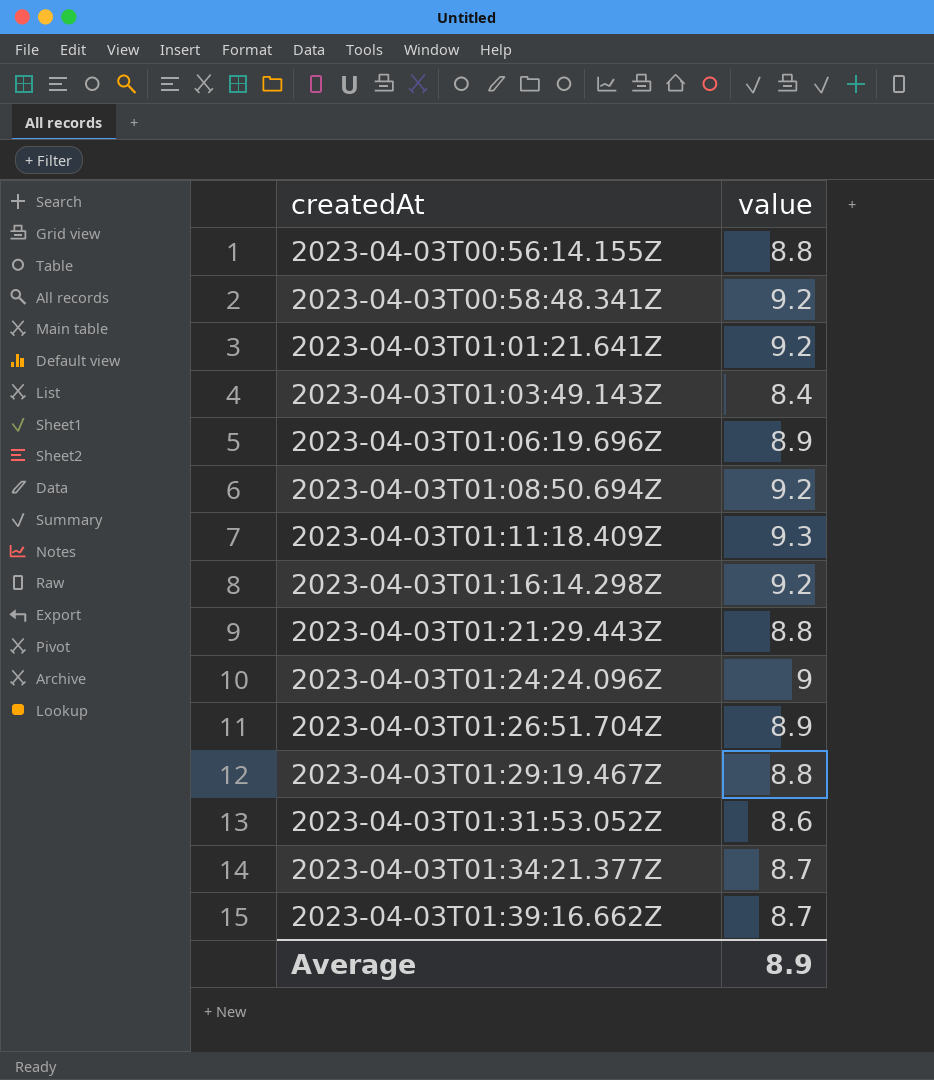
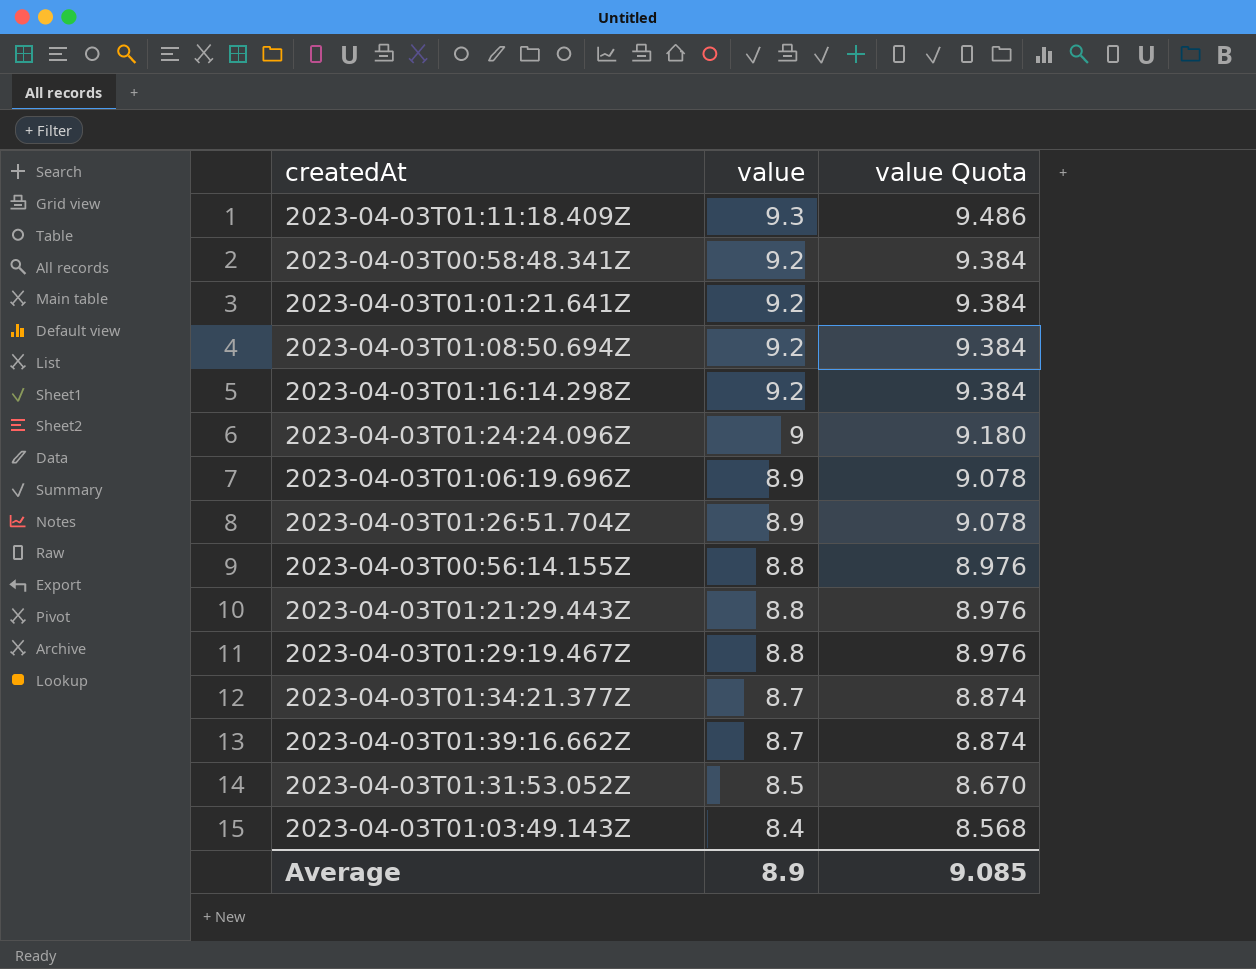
row order: createdAt ascending -> value descending
column value Quota | formula: none -> [value] * 1.02
2023-04-03T01:31:53.052Z | value: 8.6 -> 8.5

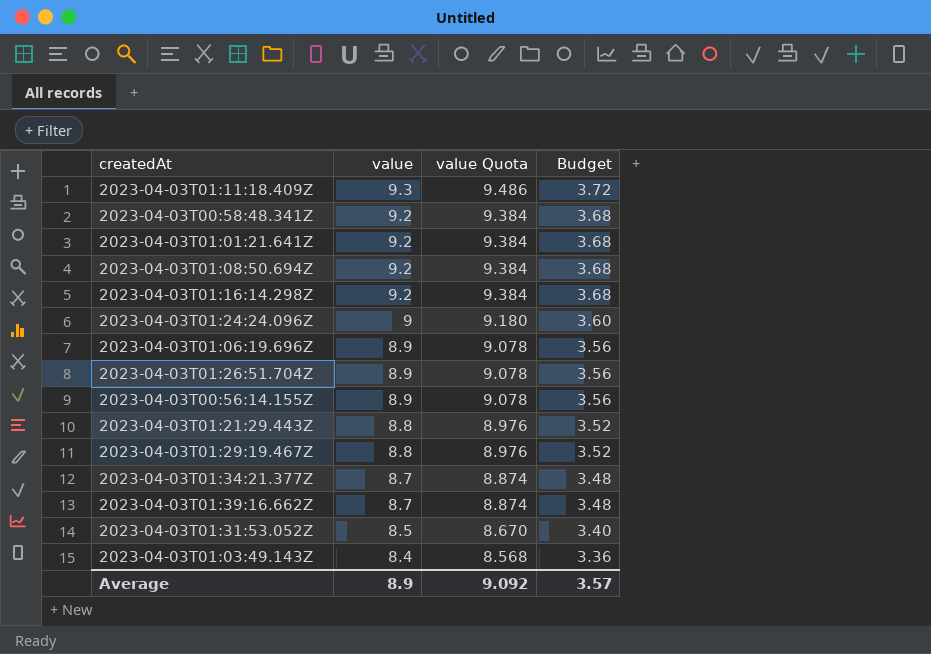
column Budget | formula: none -> [value] * 0.4
2023-04-03T00:56:14.155Z | value: 8.8 -> 8.9
2023-04-03T00:56:14.155Z | value Quota: 8.976 -> 9.078
Average | value Quota: 9.085 -> 9.092

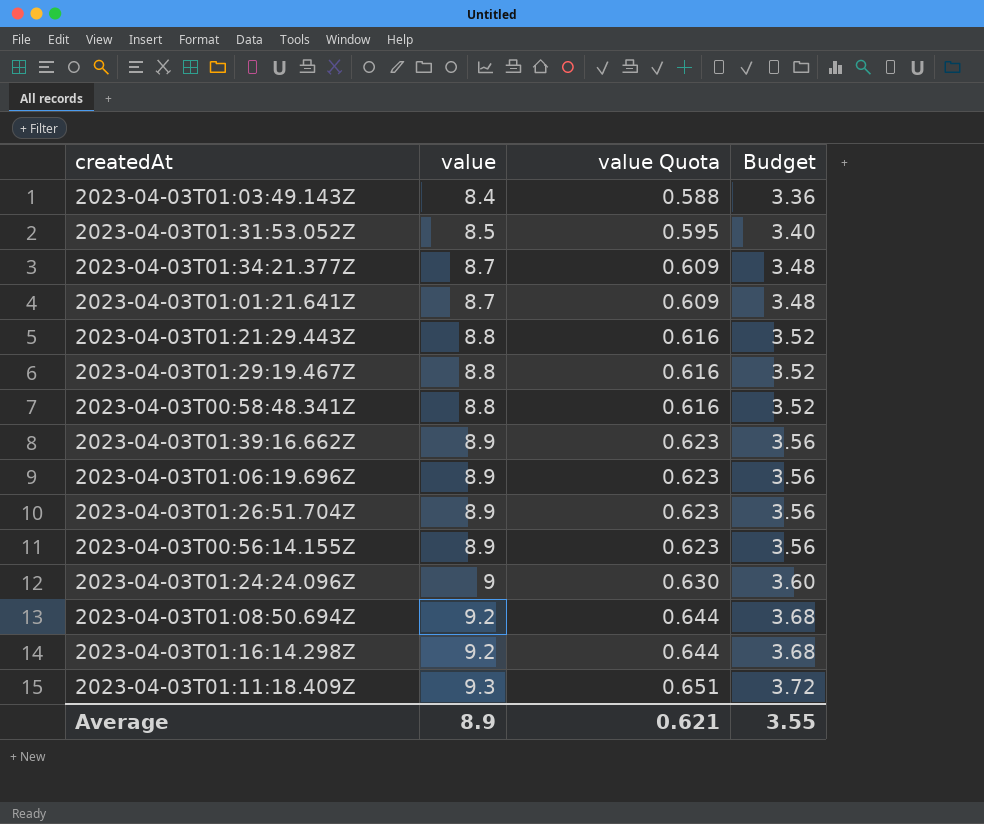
row order: value descending -> value ascending
column value Quota | formula: [value] * 1.02 -> [value] * 0.07
2023-04-03T01:01:21.641Z | value: 9.2 -> 8.7
2023-04-03T01:01:21.641Z | Budget: 3.68 -> 3.48
2023-04-03T00:58:48.341Z | value: 9.2 -> 8.8
2023-04-03T00:58:48.341Z | Budget: 3.68 -> 3.52
2023-04-03T01:39:16.662Z | value: 8.7 -> 8.9
2023-04-03T01:39:16.662Z | Budget: 3.48 -> 3.56
Average | value Quota: 9.092 -> 0.621
Average | Budget: 3.57 -> 3.55

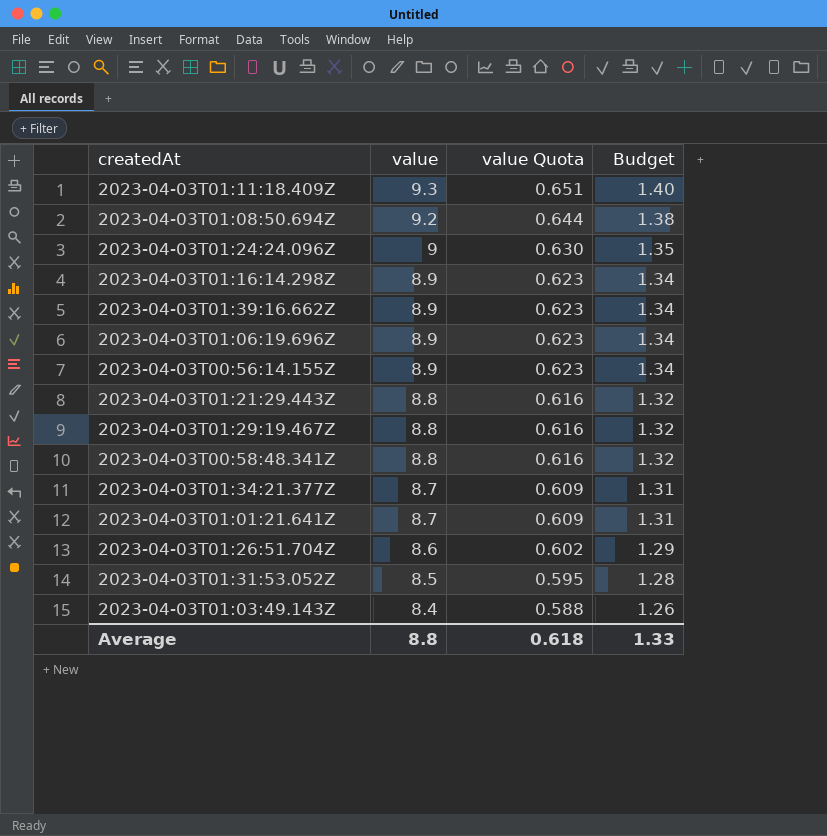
row order: value ascending -> value descending
column Budget | formula: [value] * 0.4 -> [value] * 0.15
2023-04-03T01:16:14.298Z | value: 9.2 -> 8.9
2023-04-03T01:16:14.298Z | value Quota: 0.644 -> 0.623
2023-04-03T01:26:51.704Z | value: 8.9 -> 8.6
2023-04-03T01:26:51.704Z | value Quota: 0.623 -> 0.602
Average | value: 8.9 -> 8.8
Average | value Quota: 0.621 -> 0.618
Average | Budget: 3.55 -> 1.33

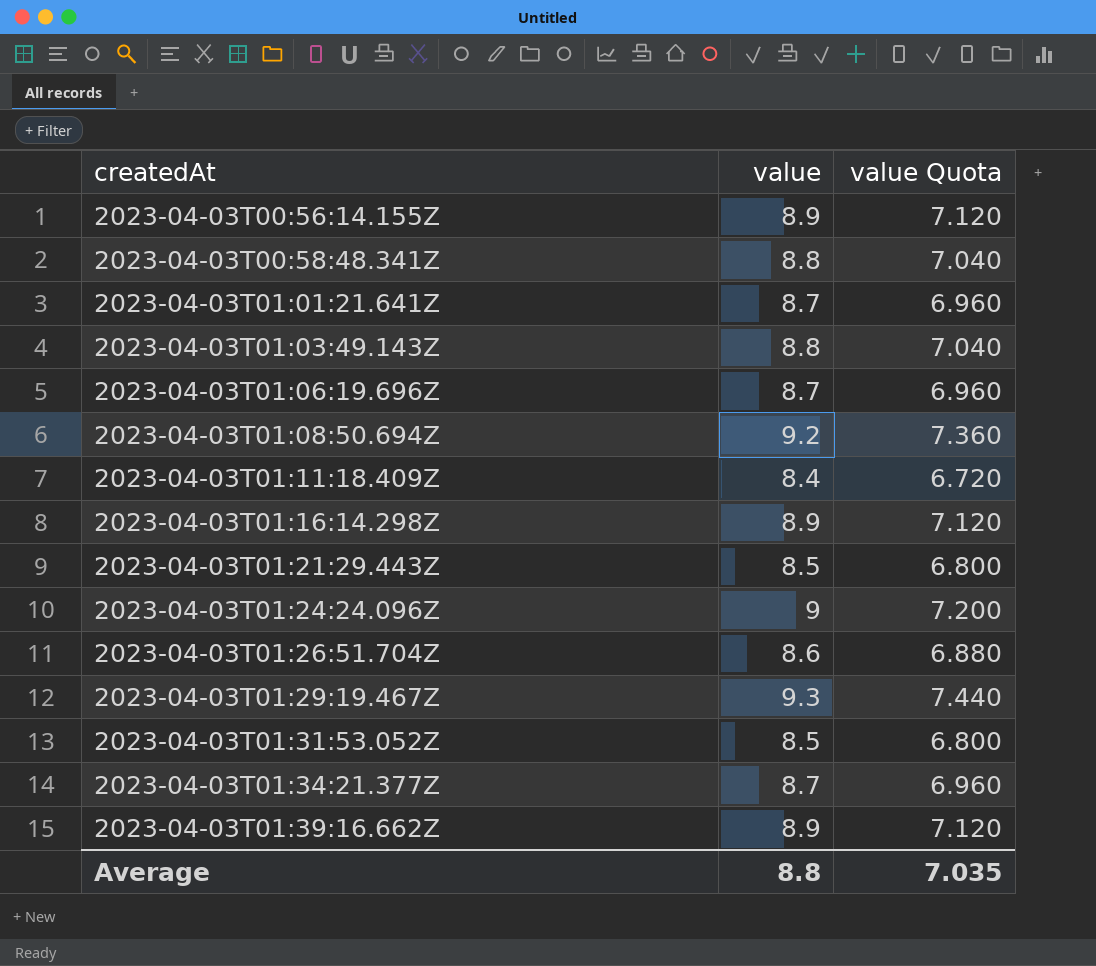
row order: value descending -> createdAt ascending
column Budget | formula: [value] * 0.15 -> none
column value Quota | formula: [value] * 0.07 -> [value] * 0.8
2023-04-03T01:03:49.143Z | value: 8.4 -> 8.8
2023-04-03T01:06:19.696Z | value: 8.9 -> 8.7
2023-04-03T01:11:18.409Z | value: 9.3 -> 8.4
2023-04-03T01:21:29.443Z | value: 8.8 -> 8.5
2023-04-03T01:29:19.467Z | value: 8.8 -> 9.3
Average | value Quota: 0.618 -> 7.035

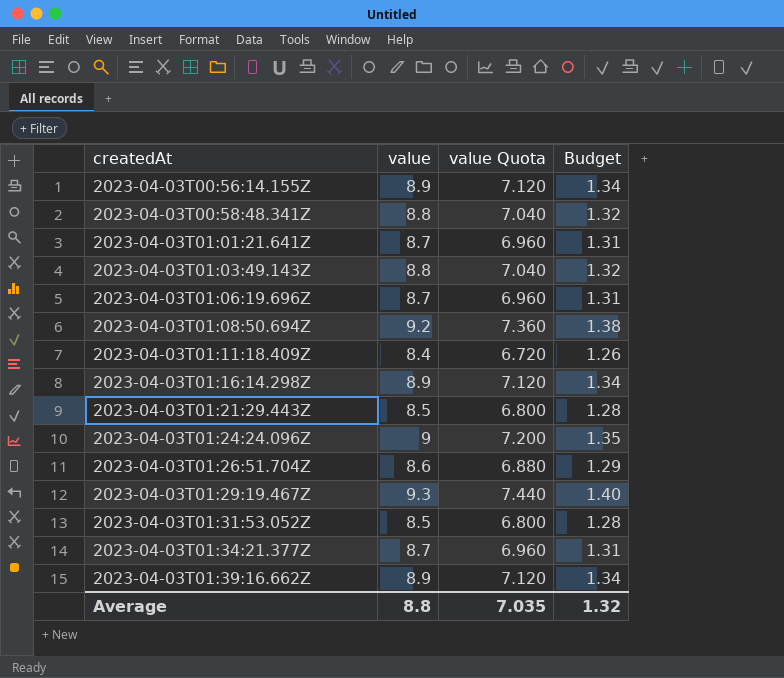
column Budget | formula: none -> [value] * 0.15

